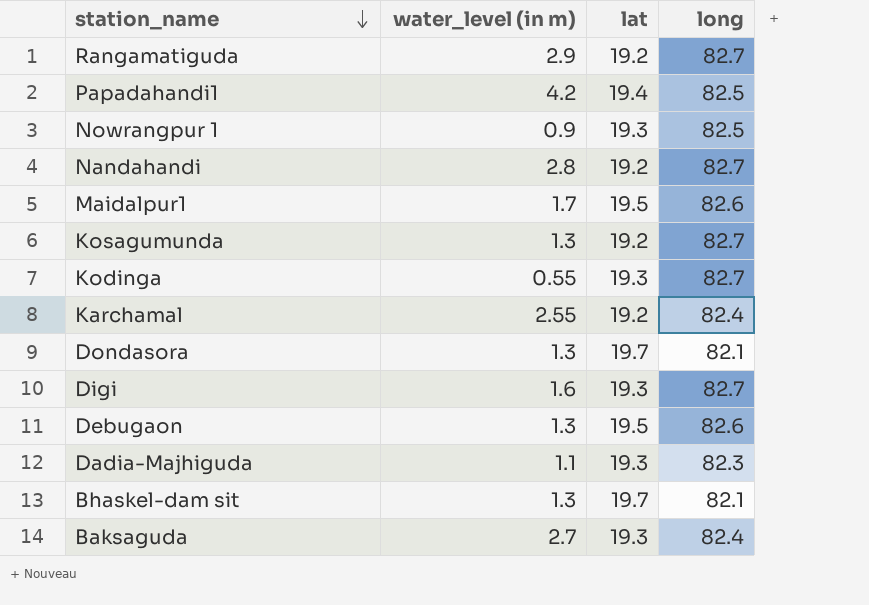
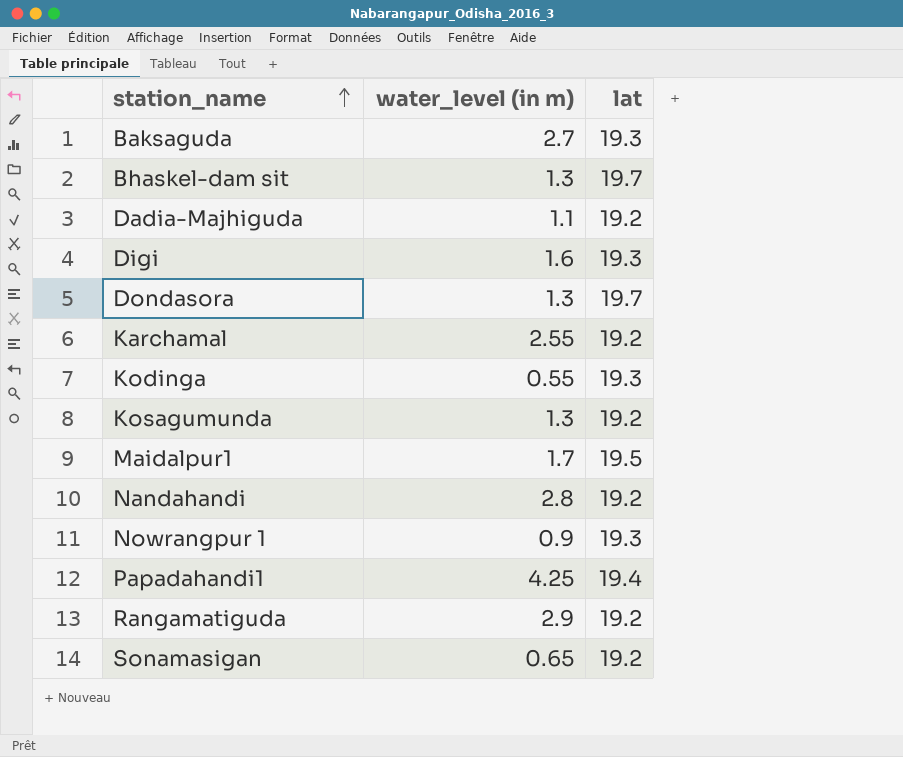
row order: station_name descending -> station_name ascending
column long | position: 4 -> none
row Debugaon: 1.3 | 19.5 | 82.6 -> none
Dadia-Majhiguda | lat: 19.3 -> 19.2
Papadahandi1 | water_level (in m): 4.2 -> 4.25
row Sonamasigan: none -> 0.65 | 19.2

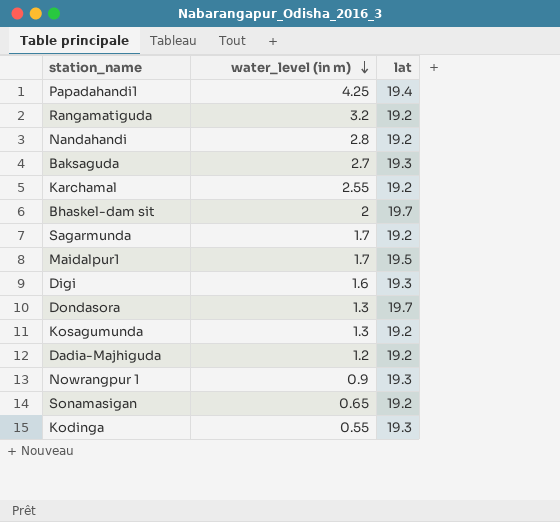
row order: station_name ascending -> water_level (in m) descending
Rangamatiguda | water_level (in m): 2.9 -> 3.2
Bhaskel-dam sit | water_level (in m): 1.3 -> 2
row Sagarmunda: none -> 1.7 | 19.2
Dadia-Majhiguda | water_level (in m): 1.1 -> 1.2

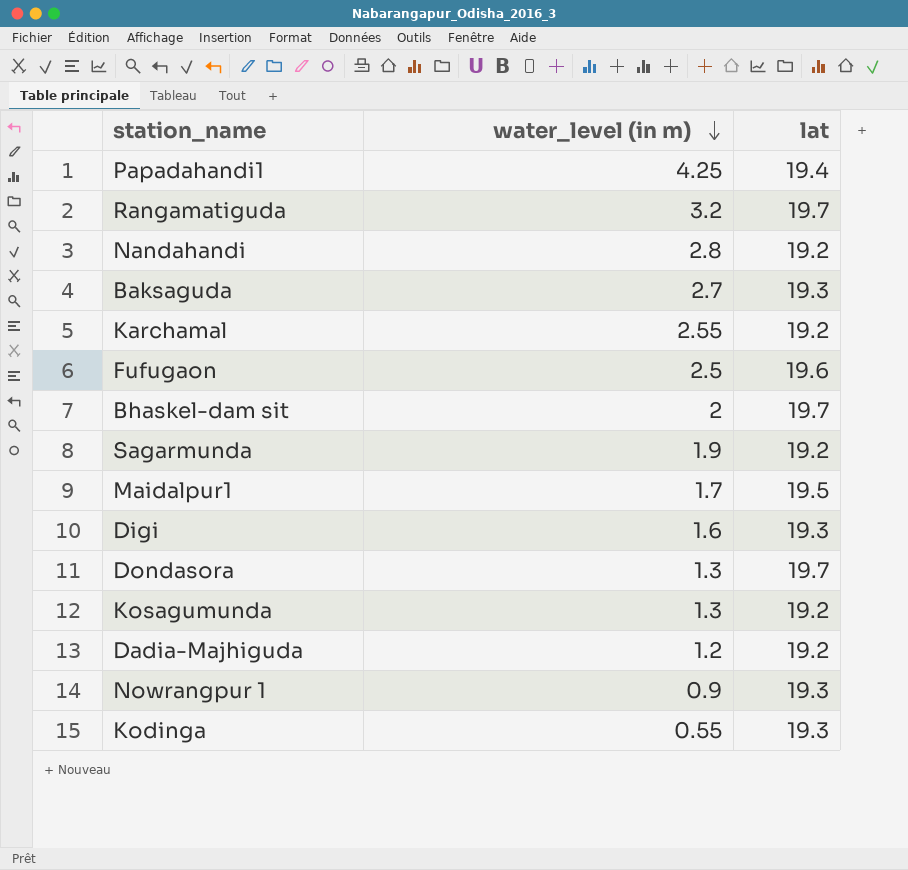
row Sonamasigan: 0.65 | 19.2 -> none
Rangamatiguda | lat: 19.2 -> 19.7
row Fufugaon: none -> 2.5 | 19.6
Sagarmunda | water_level (in m): 1.7 -> 1.9

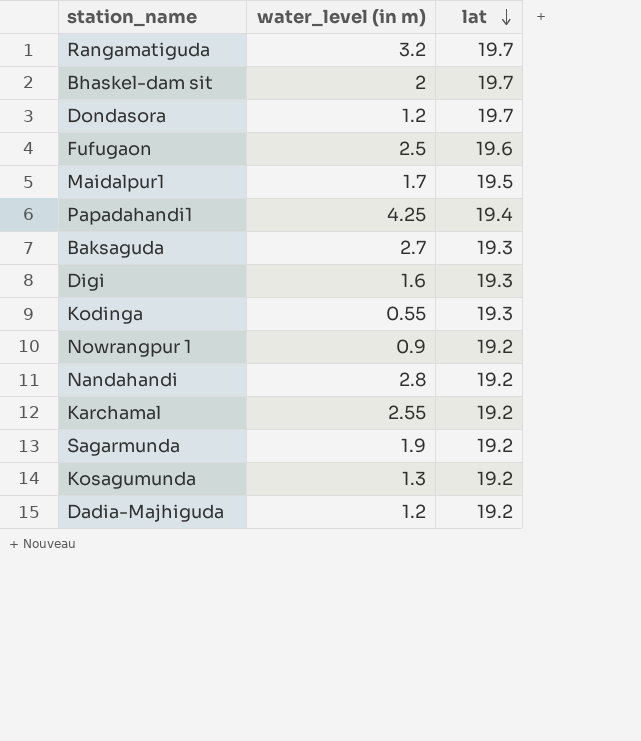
row order: water_level (in m) descending -> lat descending
Dondasora | water_level (in m): 1.3 -> 1.2
Nowrangpur 1 | lat: 19.3 -> 19.2

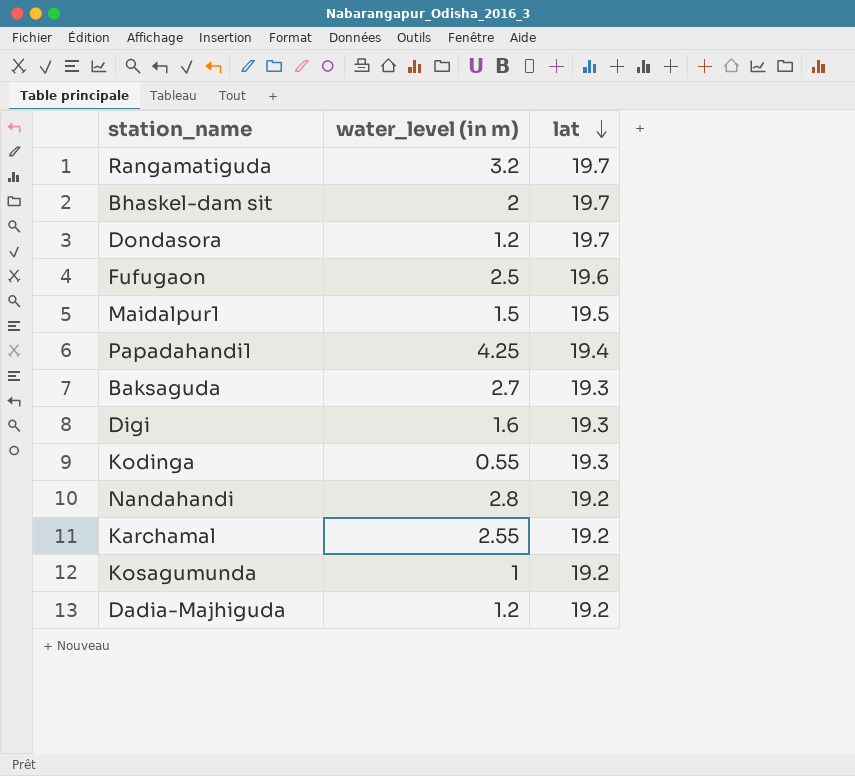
row Nowrangpur 1: 0.9 | 19.2 -> none
row Sagarmunda: 1.9 | 19.2 -> none
Maidalpur1 | water_level (in m): 1.7 -> 1.5
Kosagumunda | water_level (in m): 1.3 -> 1

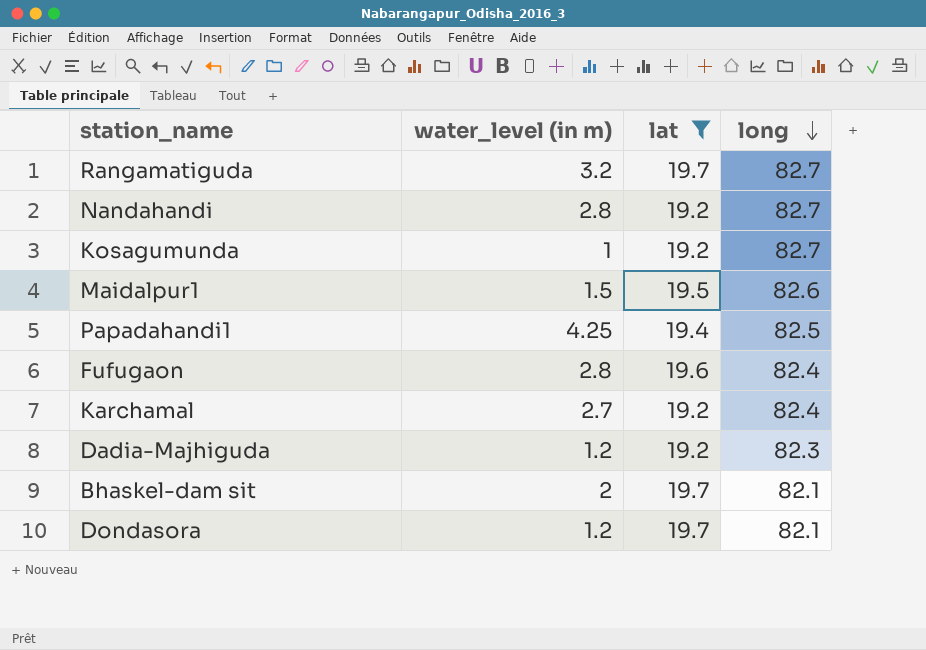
filter: none -> lat != 19.3
row order: lat descending -> long descending
column long | position: none -> 4
Fufugaon | water_level (in m): 2.5 -> 2.8
Karchamal | water_level (in m): 2.55 -> 2.7

